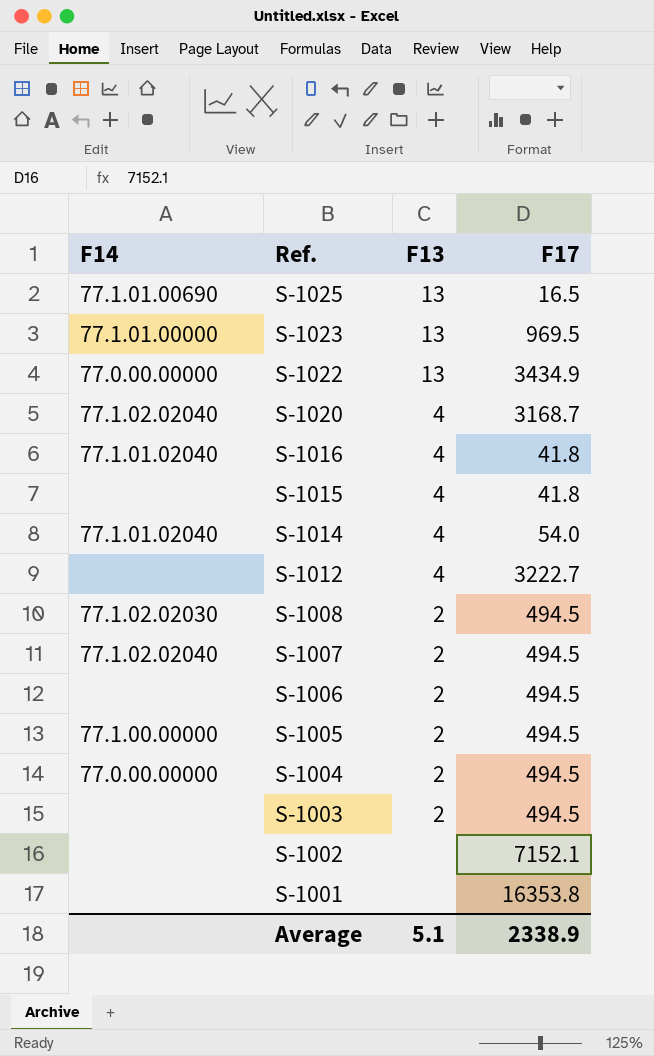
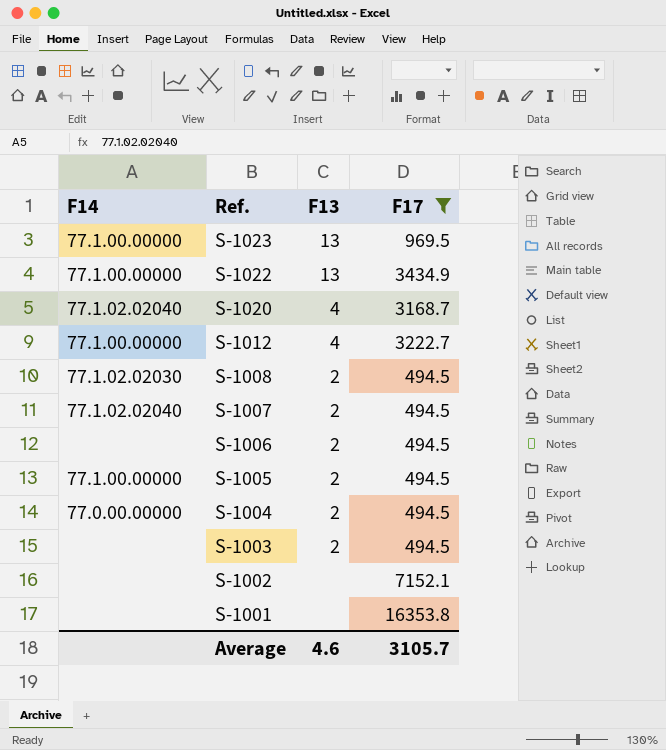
filter: none -> F17 >= 494.5
S-1023 | F14: 77.1.01.00000 -> 77.1.00.00000
S-1022 | F14: 77.0.00.00000 -> 77.1.00.00000
S-1012 | F14: none -> 77.1.00.00000
Average | F13: 5.1 -> 4.6
Average | F17: 2338.9 -> 3105.7

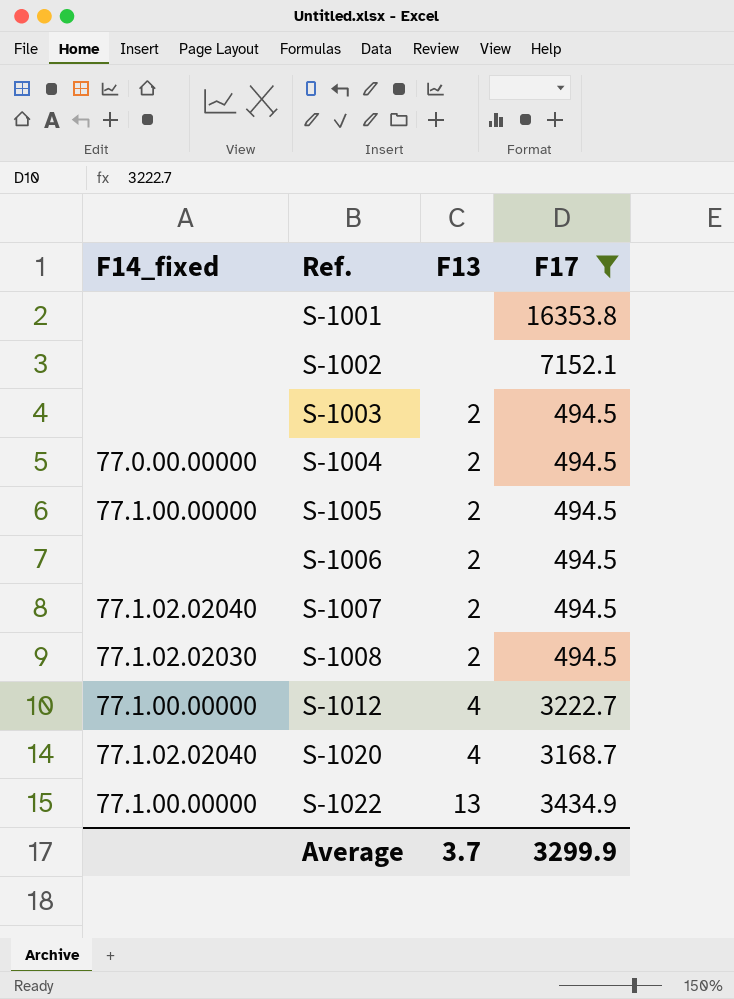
row order: Ref. descending -> Ref. ascending
column name: F14 -> F14_fixed
row S-1023: 77.1.00.00000 | 13 | 969.5 -> none
Average | F13: 4.6 -> 3.7
Average | F17: 3105.7 -> 3299.9

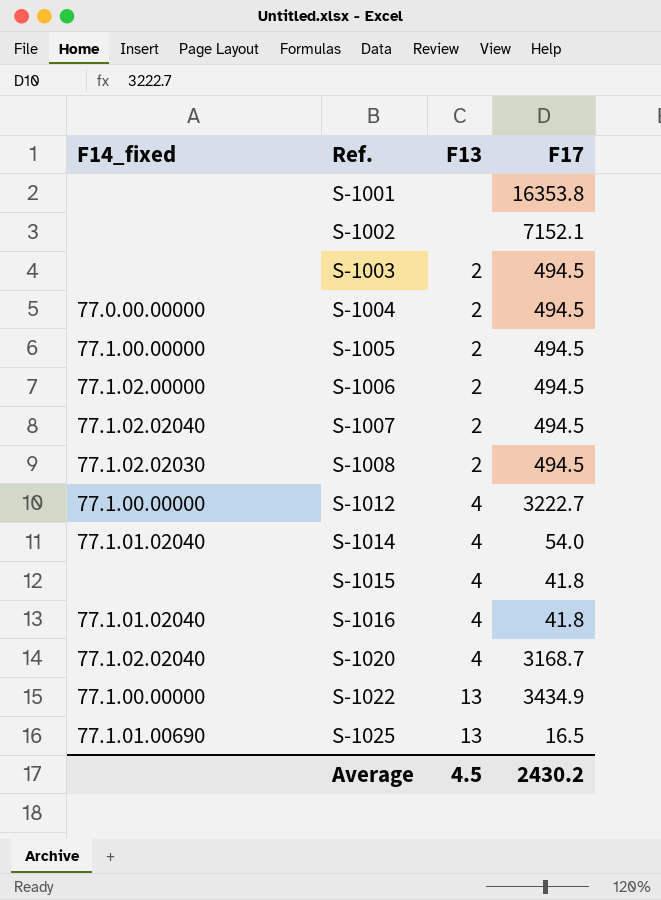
filter: F17 >= 494.5 -> none
S-1006 | F14_fixed: none -> 77.1.02.00000
Average | F13: 3.7 -> 4.5
Average | F17: 3299.9 -> 2430.2

